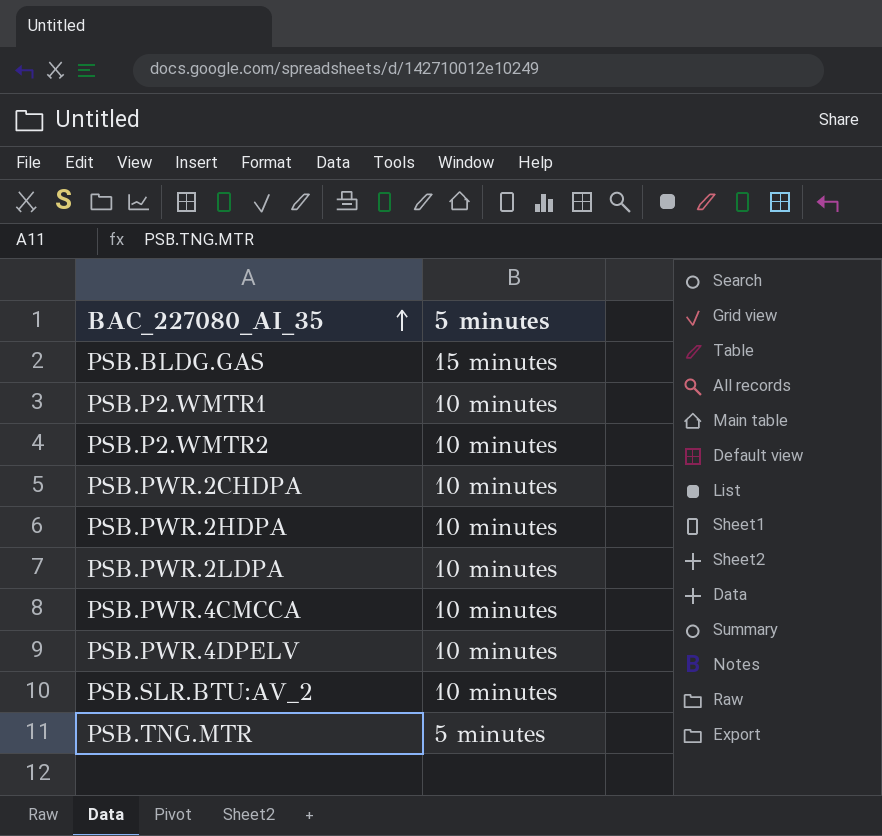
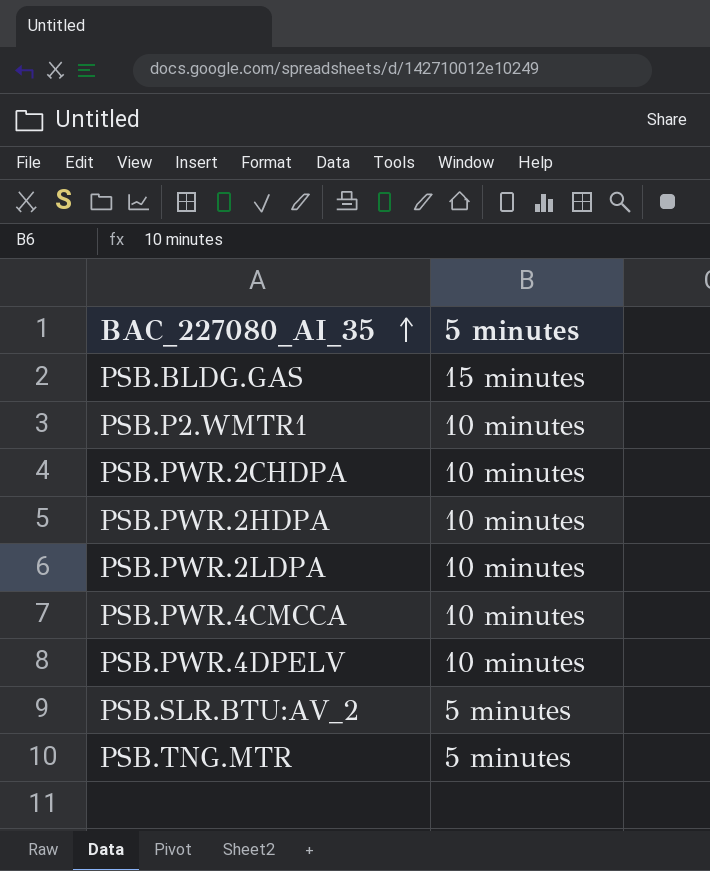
row PSB.P2.WMTR2: 10 minutes -> none
PSB.SLR.BTU:AV_2 | 5 minutes: 10 minutes -> 5 minutes

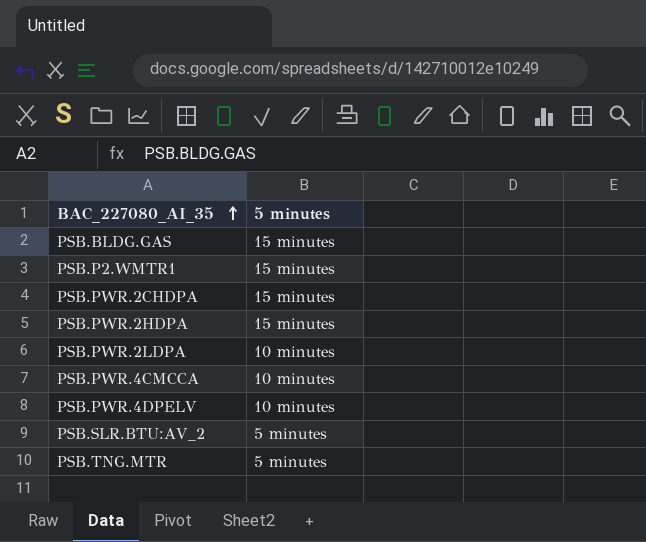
PSB.P2.WMTR1 | 5 minutes: 10 minutes -> 15 minutes
PSB.PWR.2CHDPA | 5 minutes: 10 minutes -> 15 minutes
PSB.PWR.2HDPA | 5 minutes: 10 minutes -> 15 minutes

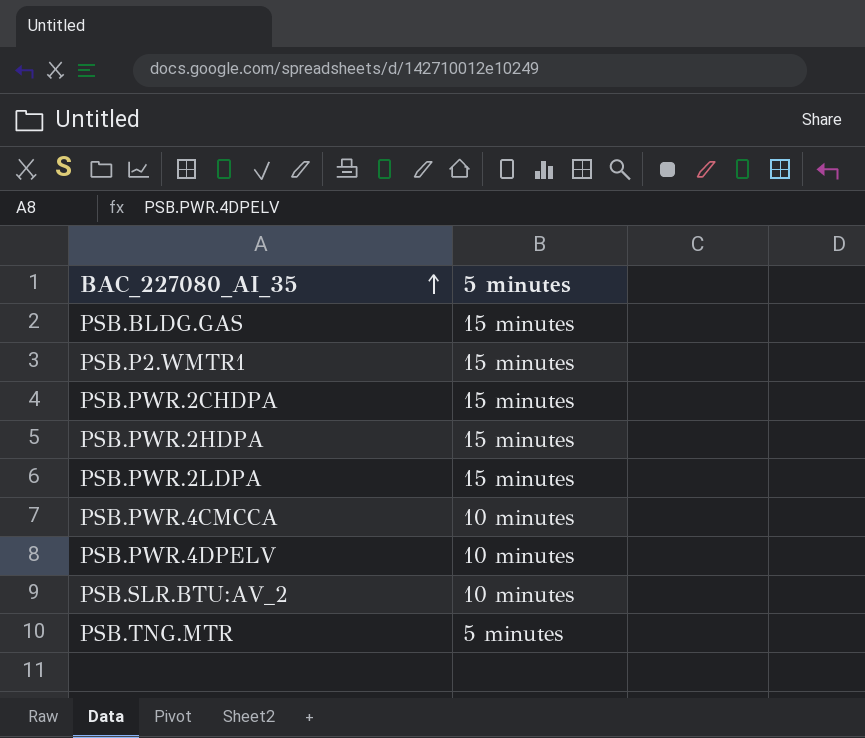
PSB.PWR.2LDPA | 5 minutes: 10 minutes -> 15 minutes
PSB.SLR.BTU:AV_2 | 5 minutes: 5 minutes -> 10 minutes

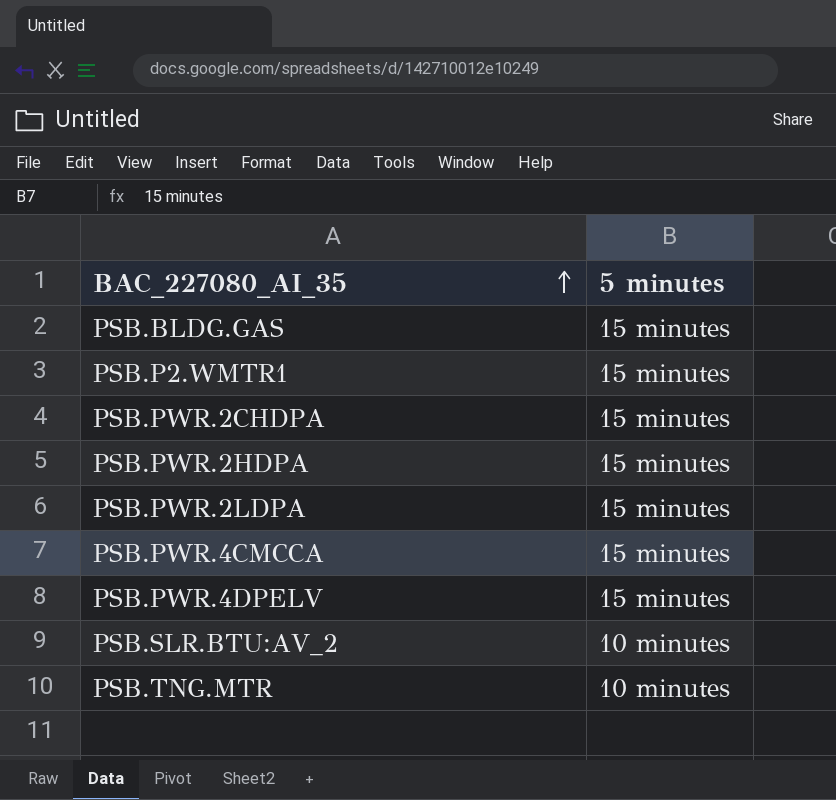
PSB.PWR.4CMCCA | 5 minutes: 10 minutes -> 15 minutes
PSB.PWR.4DPELV | 5 minutes: 10 minutes -> 15 minutes
PSB.TNG.MTR | 5 minutes: 5 minutes -> 10 minutes

